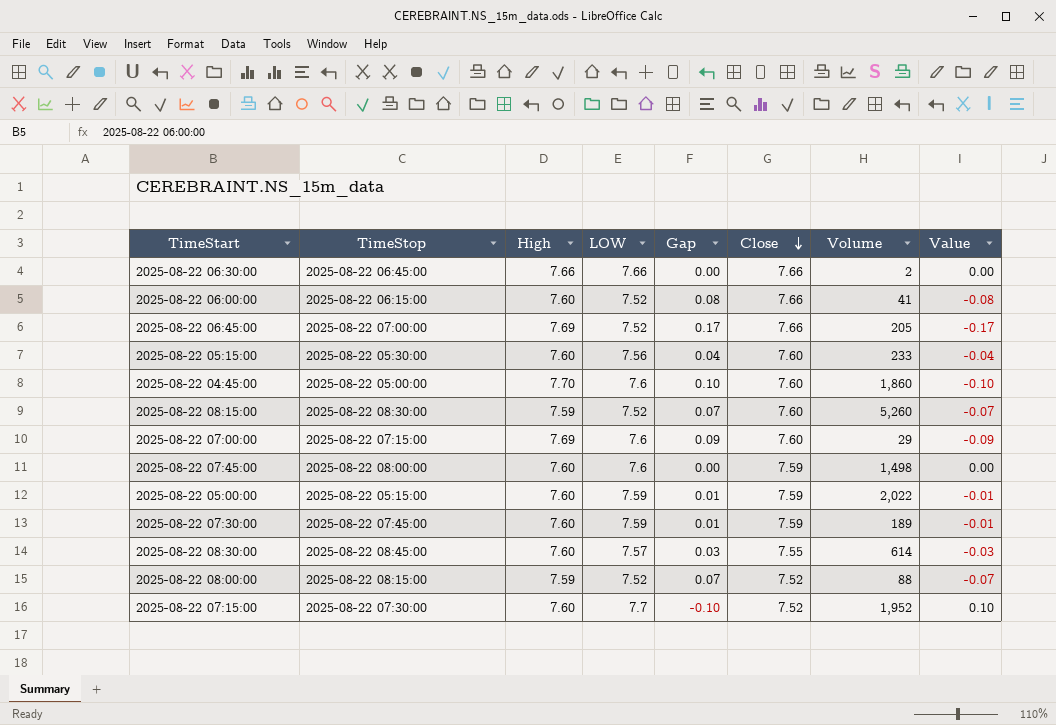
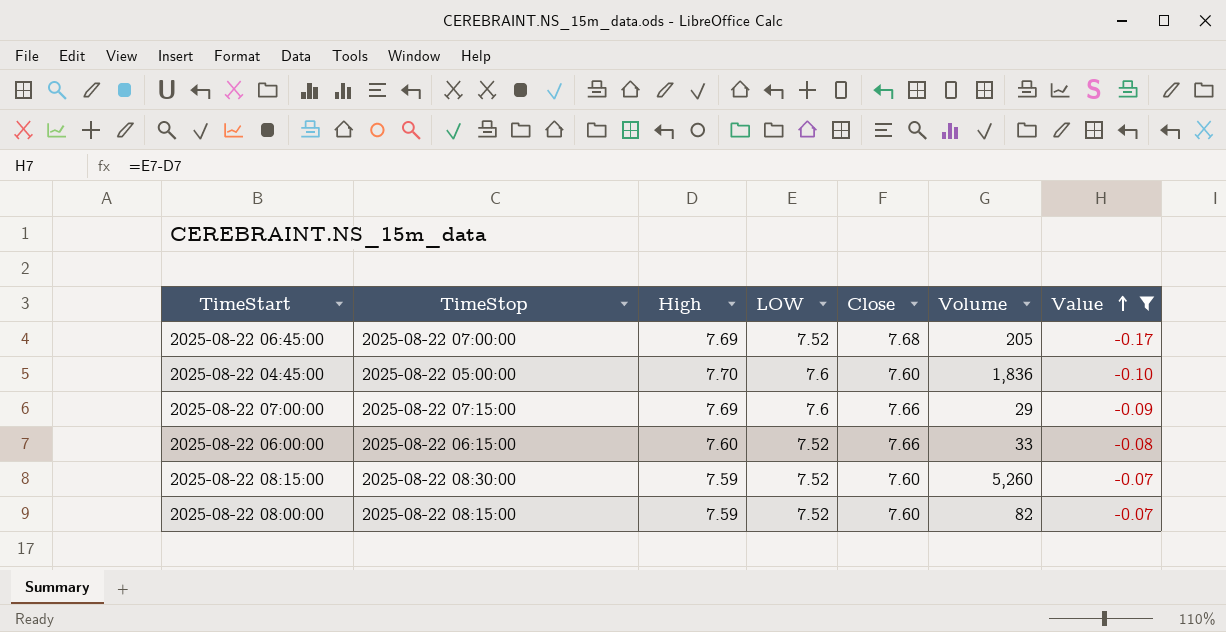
filter: none -> Value <= -0.07
row order: Close descending -> Value ascending
column Gap | formula: [High] - [LOW] -> none
2025-08-22 06:45:00 | Close: 7.66 -> 7.68
2025-08-22 04:45:00 | Volume: 1,860 -> 1,836
2025-08-22 07:00:00 | Close: 7.60 -> 7.66
2025-08-22 06:00:00 | Volume: 41 -> 33
2025-08-22 08:00:00 | Close: 7.52 -> 7.60
2025-08-22 08:00:00 | Volume: 88 -> 82

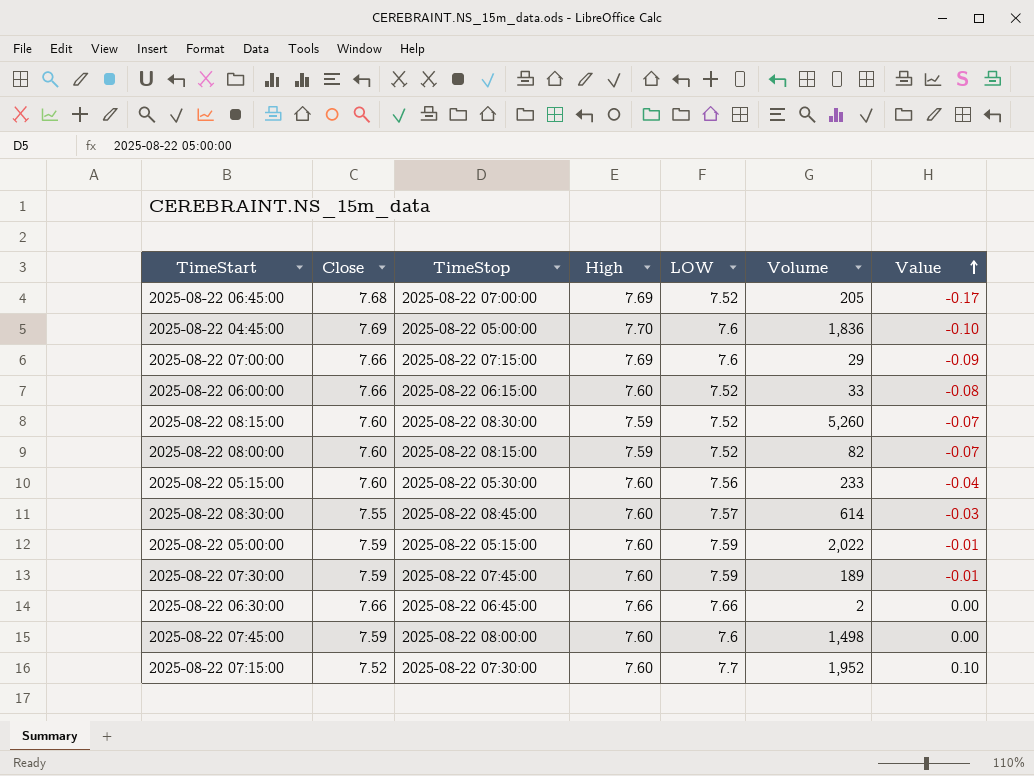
filter: Value <= -0.07 -> none
column Close | position: 5 -> 2
2025-08-22 04:45:00 | Close: 7.60 -> 7.69

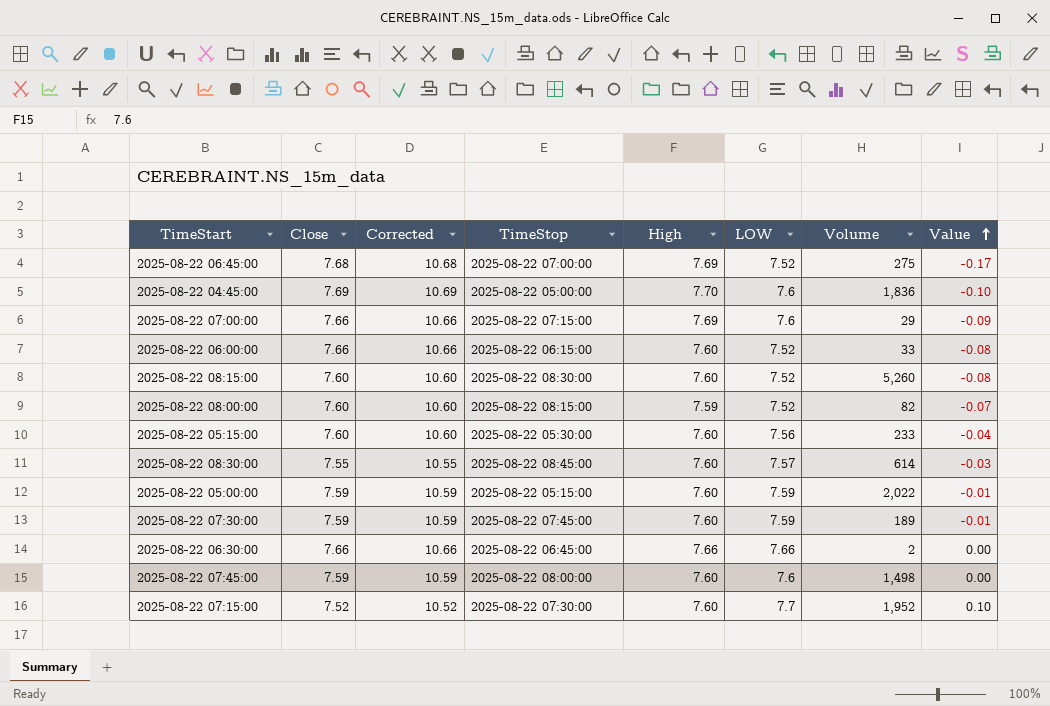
column Corrected | formula: none -> [Close] + 3
2025-08-22 06:45:00 | Volume: 205 -> 275
2025-08-22 08:15:00 | High: 7.59 -> 7.60
2025-08-22 08:15:00 | Value: -0.07 -> -0.08

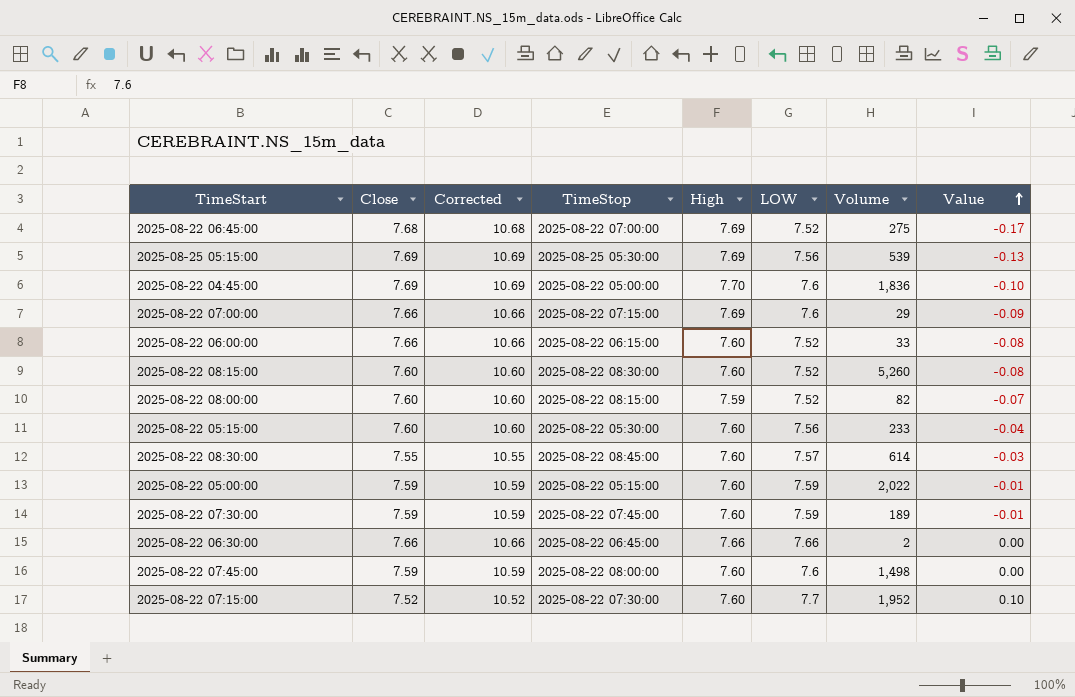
row 2025-08-25 05:15:00: none -> 7.69 | 10.69 | 2025-08-25 05:30:00 | 7.69 | 7.56 | 539 | -0.13

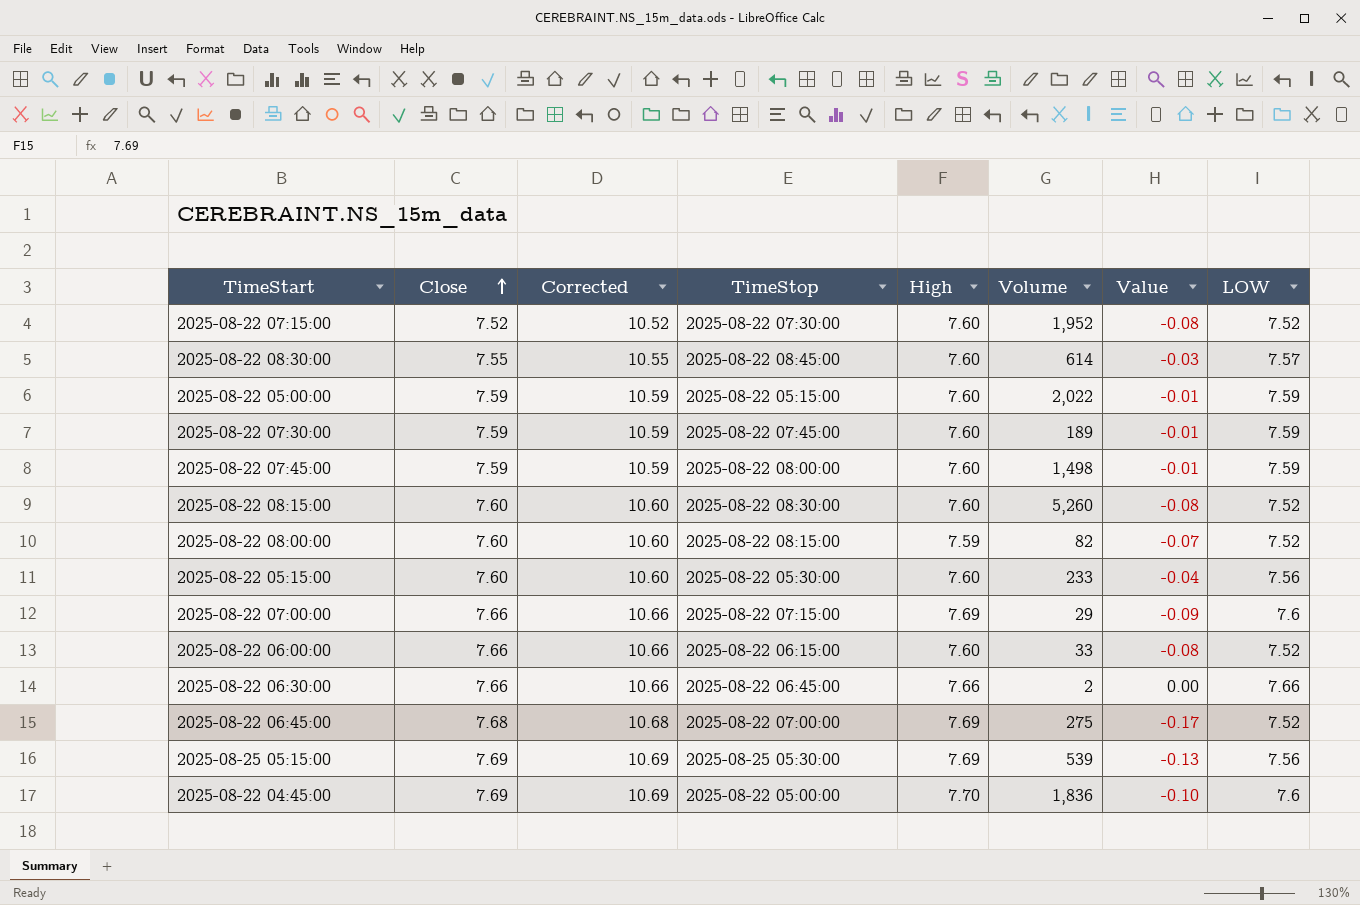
row order: Value ascending -> Close ascending
column LOW | position: 6 -> 8
2025-08-22 07:15:00 | Value: 0.10 -> -0.08
2025-08-22 07:15:00 | LOW: 7.7 -> 7.52
2025-08-22 07:45:00 | Value: 0.00 -> -0.01
2025-08-22 07:45:00 | LOW: 7.6 -> 7.59

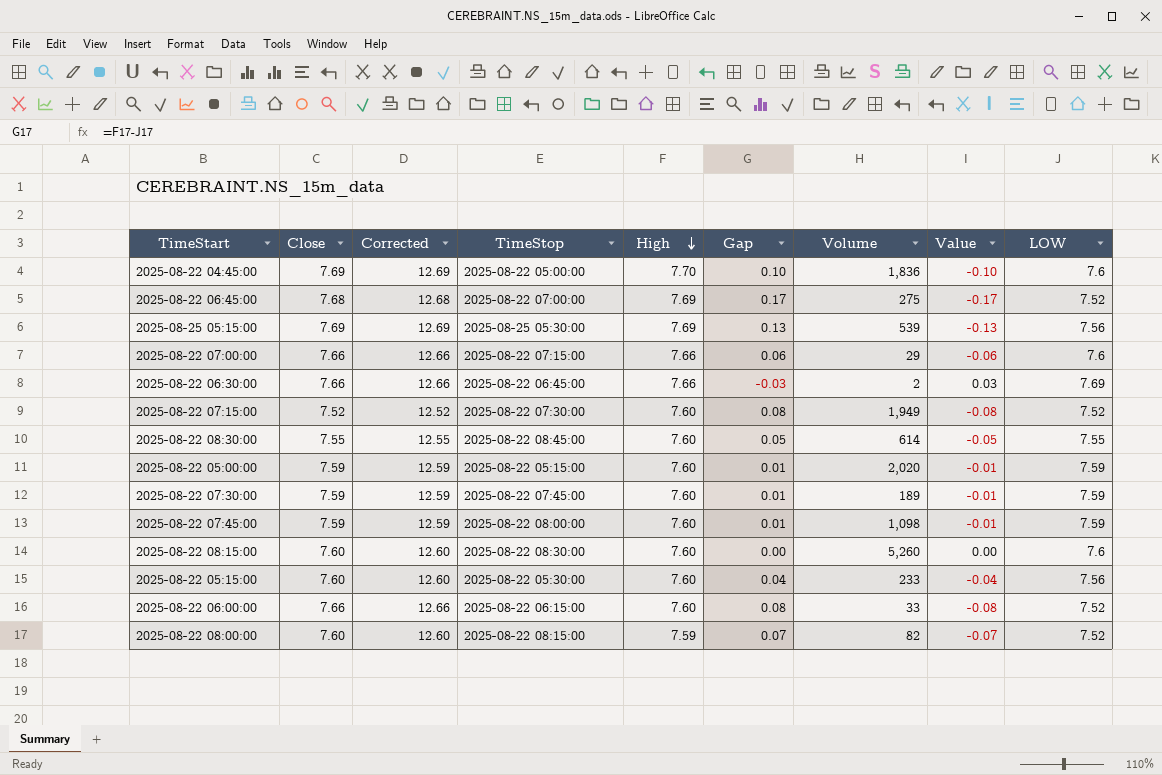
row order: Close ascending -> High descending
column Corrected | formula: [Close] + 3 -> [Close] + 5
column Gap | formula: none -> [High] - [LOW]
2025-08-22 07:00:00 | High: 7.69 -> 7.66
2025-08-22 07:00:00 | Value: -0.09 -> -0.06
2025-08-22 06:30:00 | Value: 0.00 -> 0.03
2025-08-22 06:30:00 | LOW: 7.66 -> 7.69
2025-08-22 07:15:00 | Volume: 1,952 -> 1,949
2025-08-22 08:30:00 | Value: -0.03 -> -0.05
2025-08-22 08:30:00 | LOW: 7.57 -> 7.55
2025-08-22 05:00:00 | Volume: 2,022 -> 2,020
2025-08-22 07:45:00 | Volume: 1,498 -> 1,098
2025-08-22 08:15:00 | Value: -0.08 -> 0.00
2025-08-22 08:15:00 | LOW: 7.52 -> 7.6

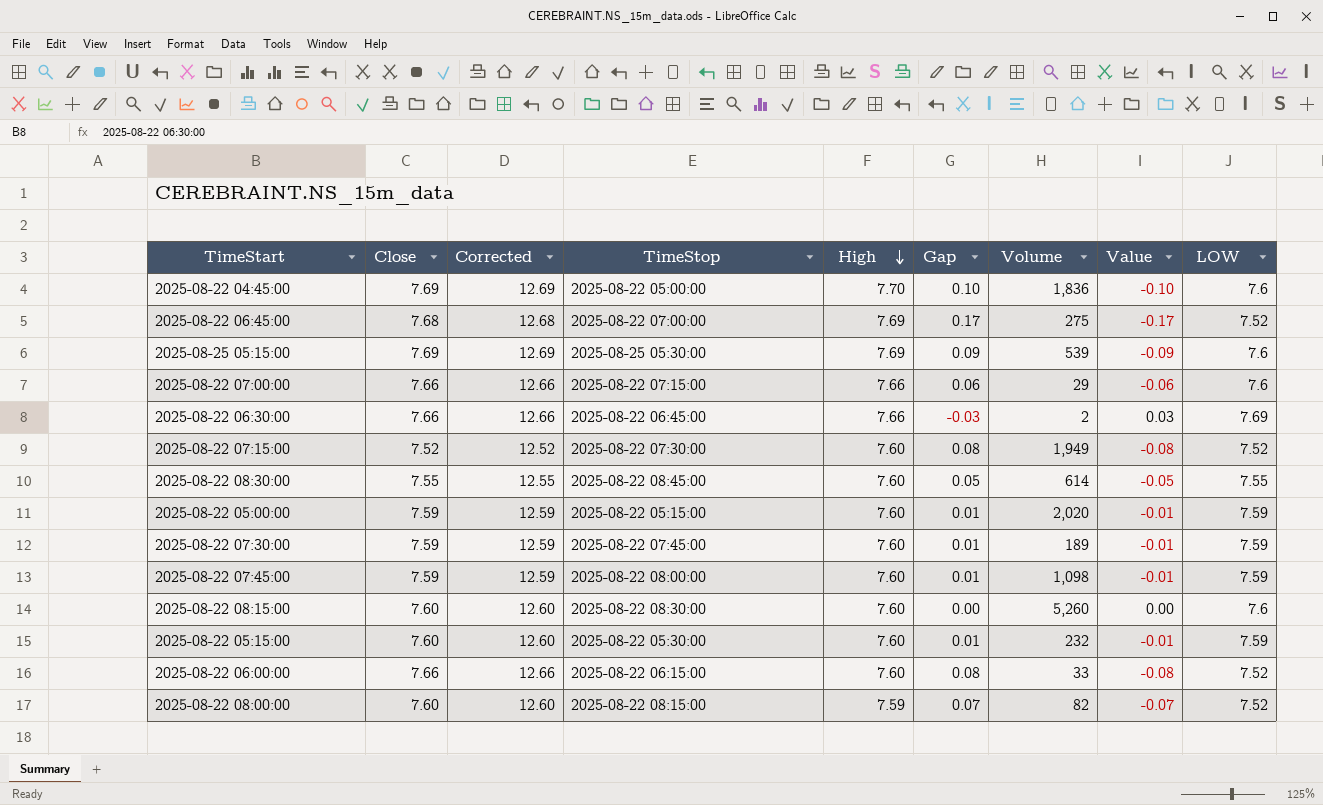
2025-08-25 05:15:00 | Gap: 0.13 -> 0.09
2025-08-25 05:15:00 | Value: -0.13 -> -0.09
2025-08-25 05:15:00 | LOW: 7.56 -> 7.6
2025-08-22 05:15:00 | Gap: 0.04 -> 0.01
2025-08-22 05:15:00 | Volume: 233 -> 232
2025-08-22 05:15:00 | Value: -0.04 -> -0.01
2025-08-22 05:15:00 | LOW: 7.56 -> 7.59

